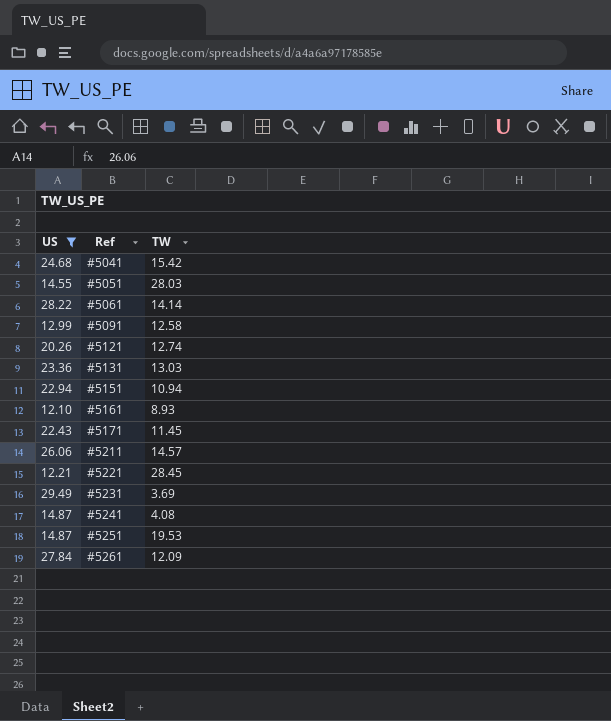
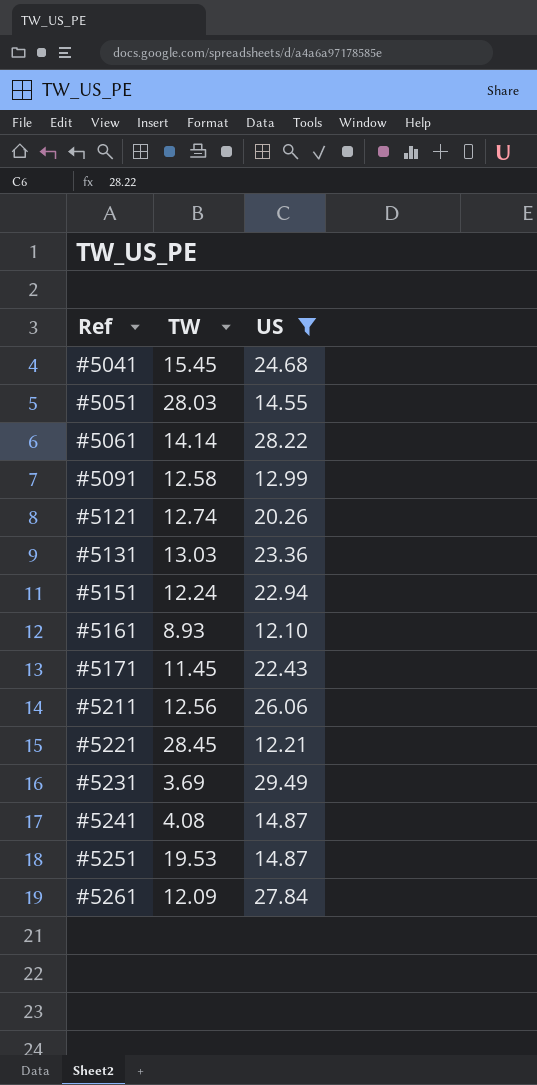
column US | position: 1 -> 3
#5041 | TW: 15.42 -> 15.45
#5151 | TW: 10.94 -> 12.24
#5211 | TW: 14.57 -> 12.56

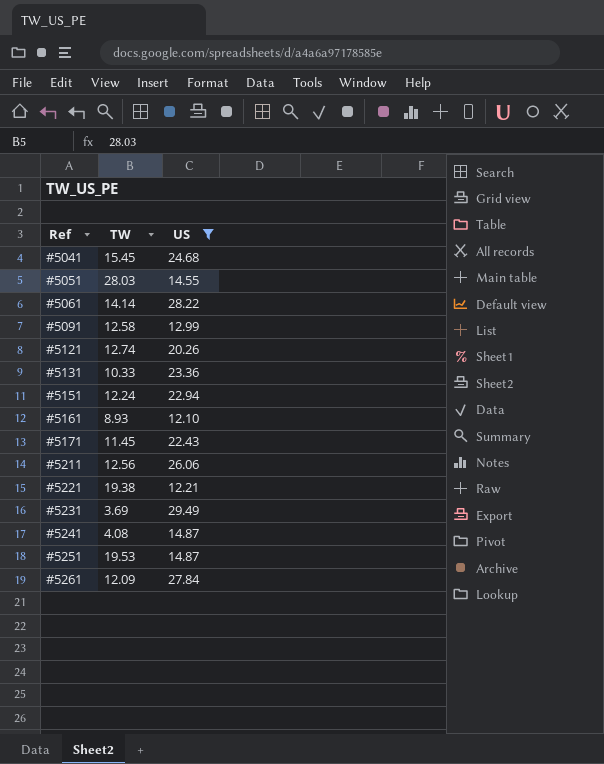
#5131 | TW: 13.03 -> 10.33
#5221 | TW: 28.45 -> 19.38

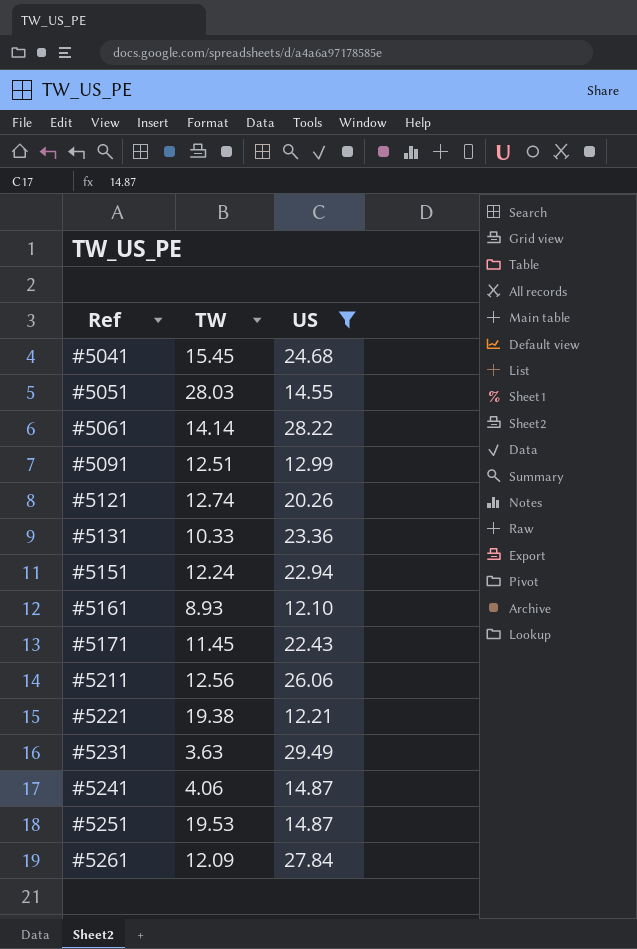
#5091 | TW: 12.58 -> 12.51
#5231 | TW: 3.69 -> 3.63
#5241 | TW: 4.08 -> 4.06

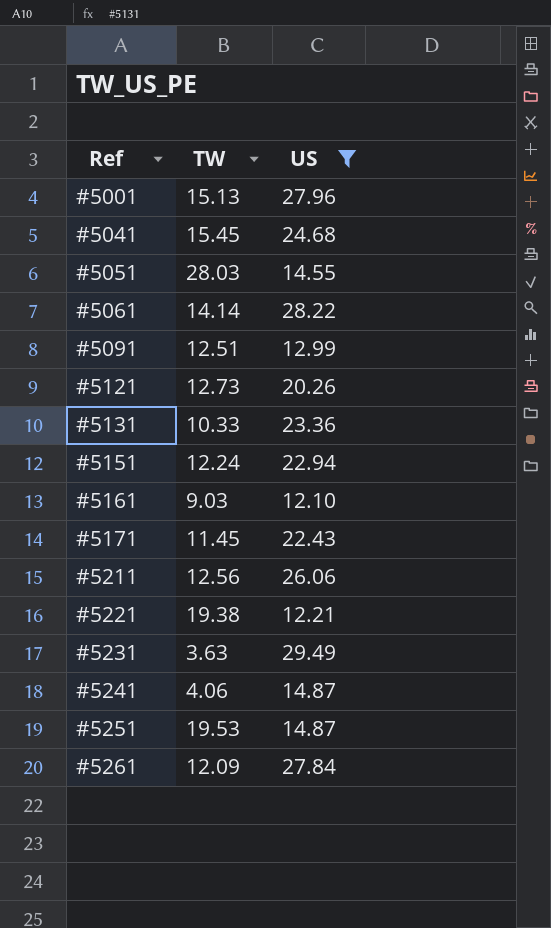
row #5001: none -> 15.13 | 27.96
#5121 | TW: 12.74 -> 12.73
#5161 | TW: 8.93 -> 9.03

